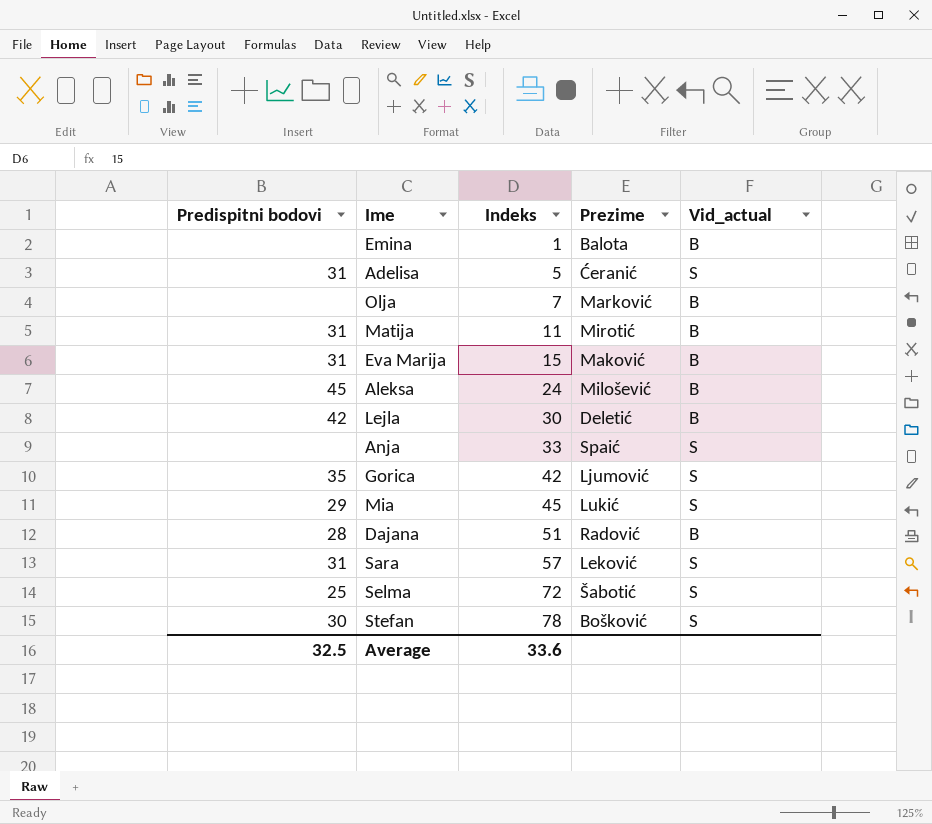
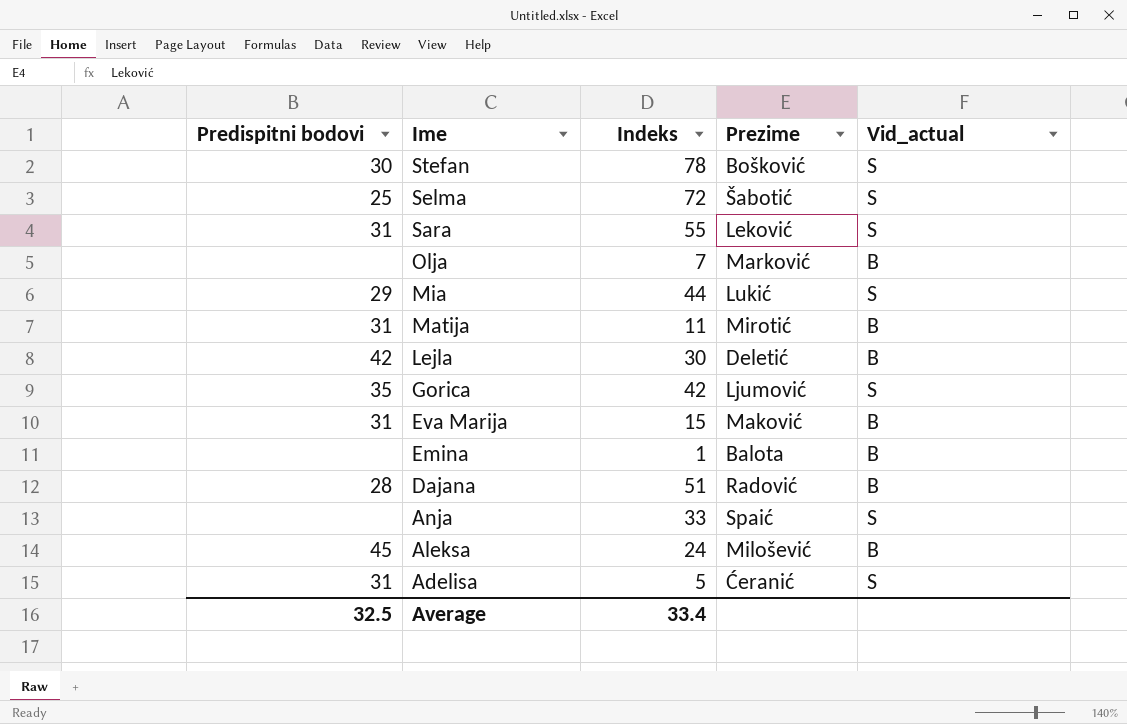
row order: Indeks ascending -> Ime descending
Sara | Indeks: 57 -> 55
Mia | Indeks: 45 -> 44
Average | Indeks: 33.6 -> 33.4

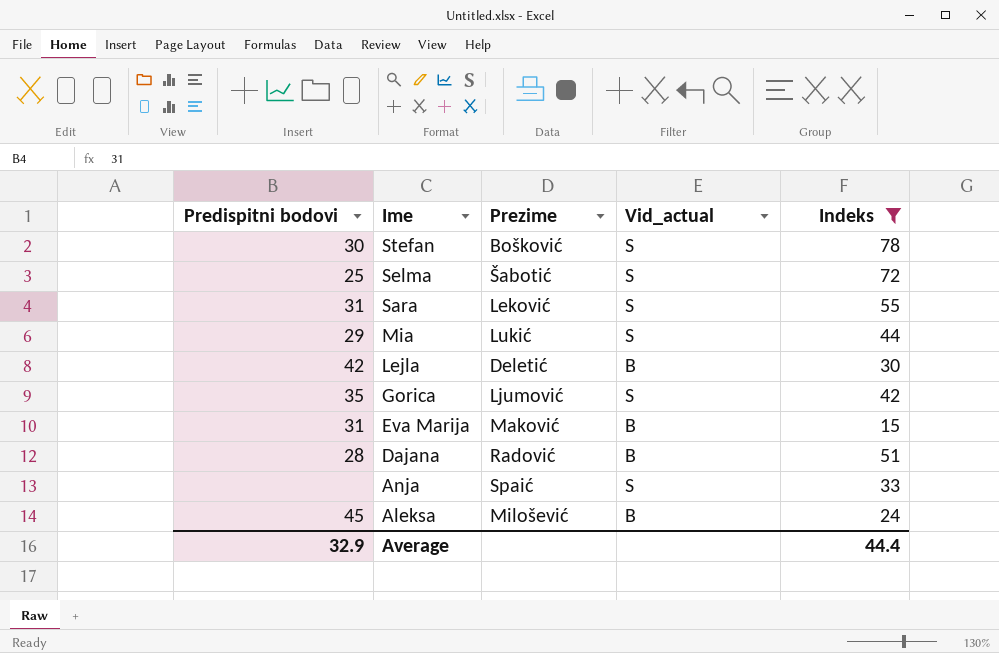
filter: none -> Indeks >= 15
column Indeks | position: 3 -> 5
Average | Predispitni bodovi: 32.5 -> 32.9
Average | Indeks: 33.4 -> 44.4

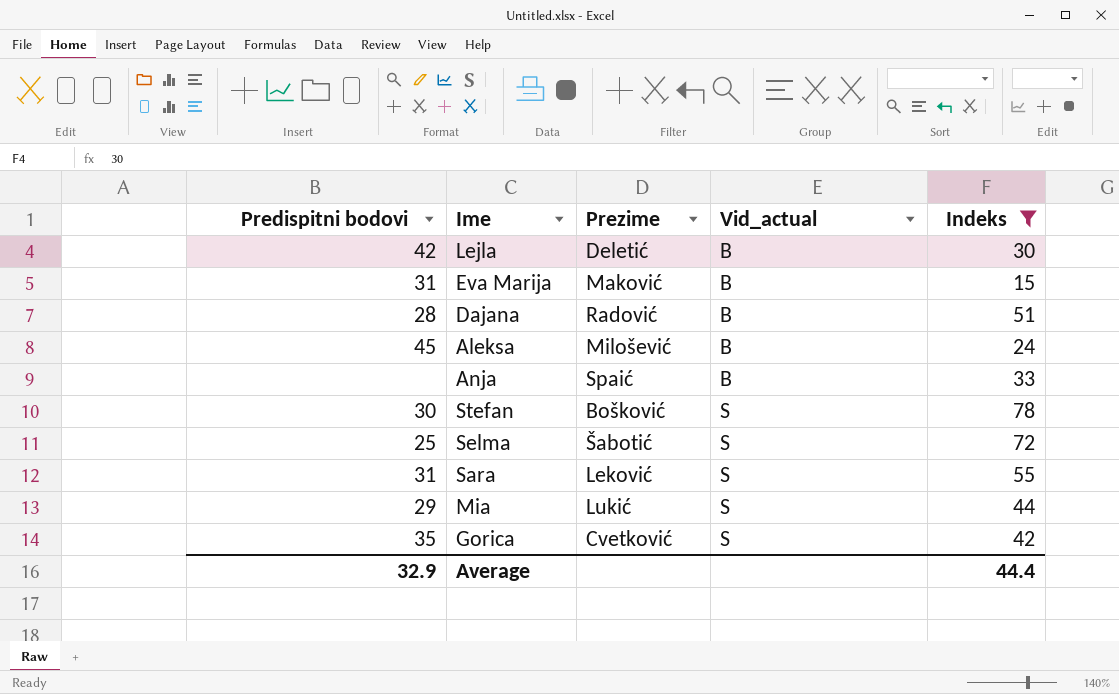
row order: Ime descending -> Vid_actual ascending
Anja | Vid_actual: S -> B
Gorica | Prezime: Ljumović -> Cvetković

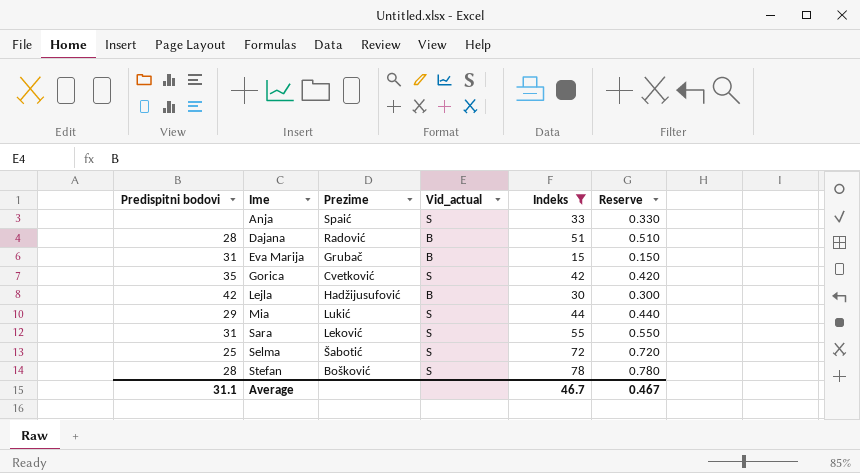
row order: Vid_actual ascending -> Ime ascending
column Reserve | formula: none -> [Indeks] * 0.01
row Aleksa: 45 | Milošević | B | 24 -> none
Anja | Vid_actual: B -> S
Eva Marija | Prezime: Maković -> Grubač
Lejla | Prezime: Deletić -> Hadžijusufović
Stefan | Predispitni bodovi: 30 -> 28
Average | Predispitni bodovi: 32.9 -> 31.1
Average | Indeks: 44.4 -> 46.7

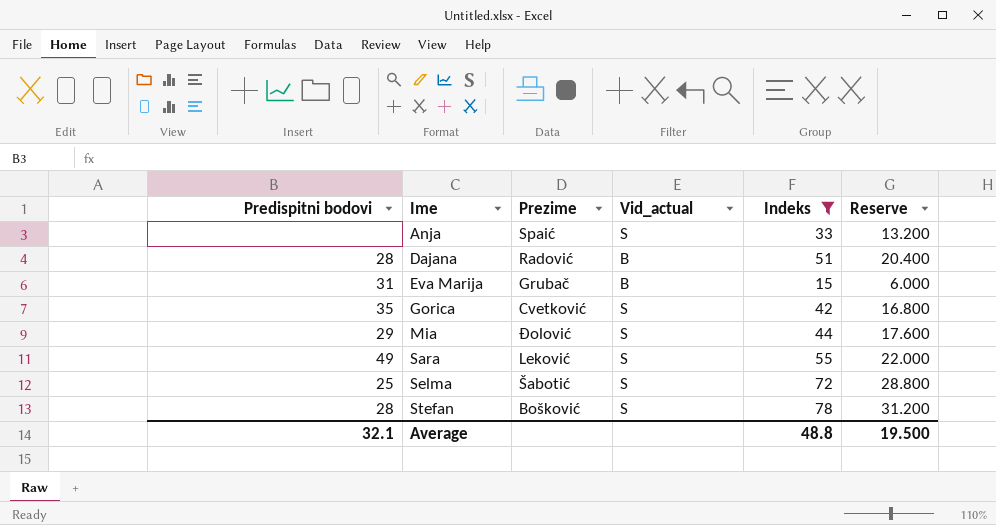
column Reserve | formula: [Indeks] * 0.01 -> [Indeks] * 0.4
row Lejla: 42 | Hadžijusufović | B | 30 | 0.300 -> none
Mia | Prezime: Lukić -> Đolović
Sara | Predispitni bodovi: 31 -> 49
Average | Predispitni bodovi: 31.1 -> 32.1
Average | Indeks: 46.7 -> 48.8
Average | Reserve: 0.467 -> 19.500

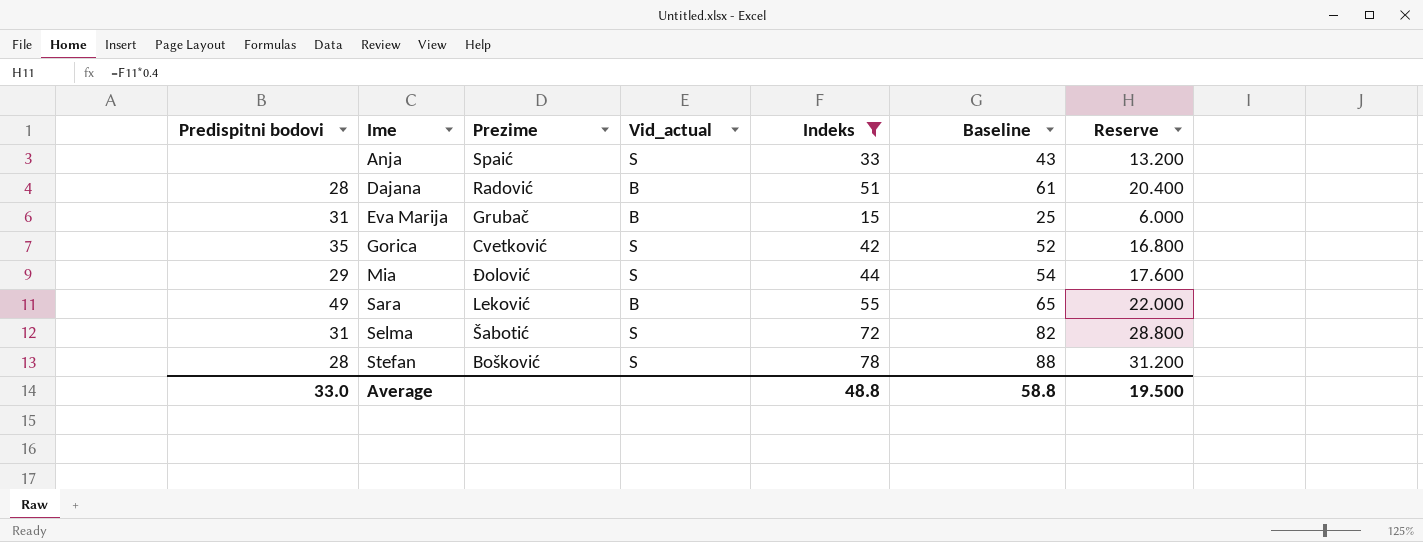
column Baseline | formula: none -> [Indeks] + 10
Sara | Vid_actual: S -> B
Selma | Predispitni bodovi: 25 -> 31
Average | Predispitni bodovi: 32.1 -> 33.0

